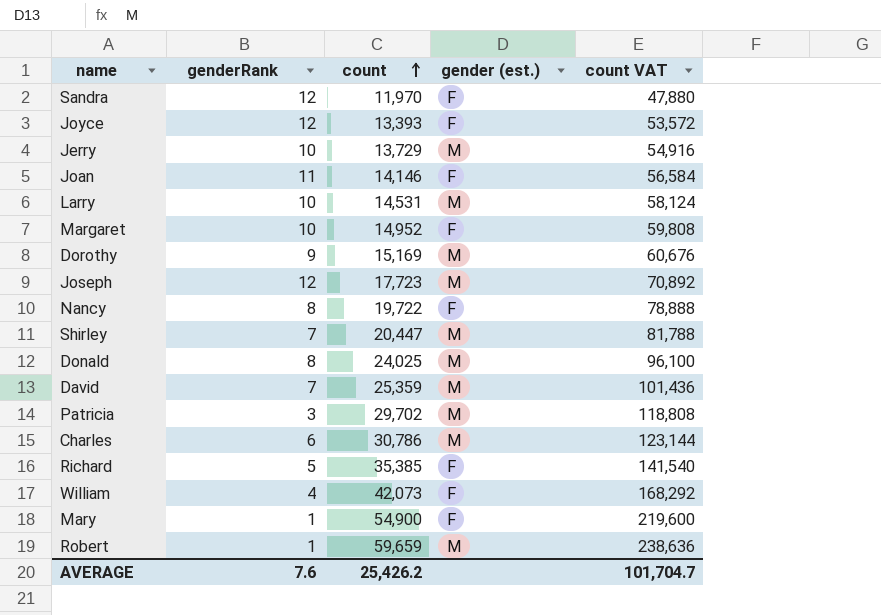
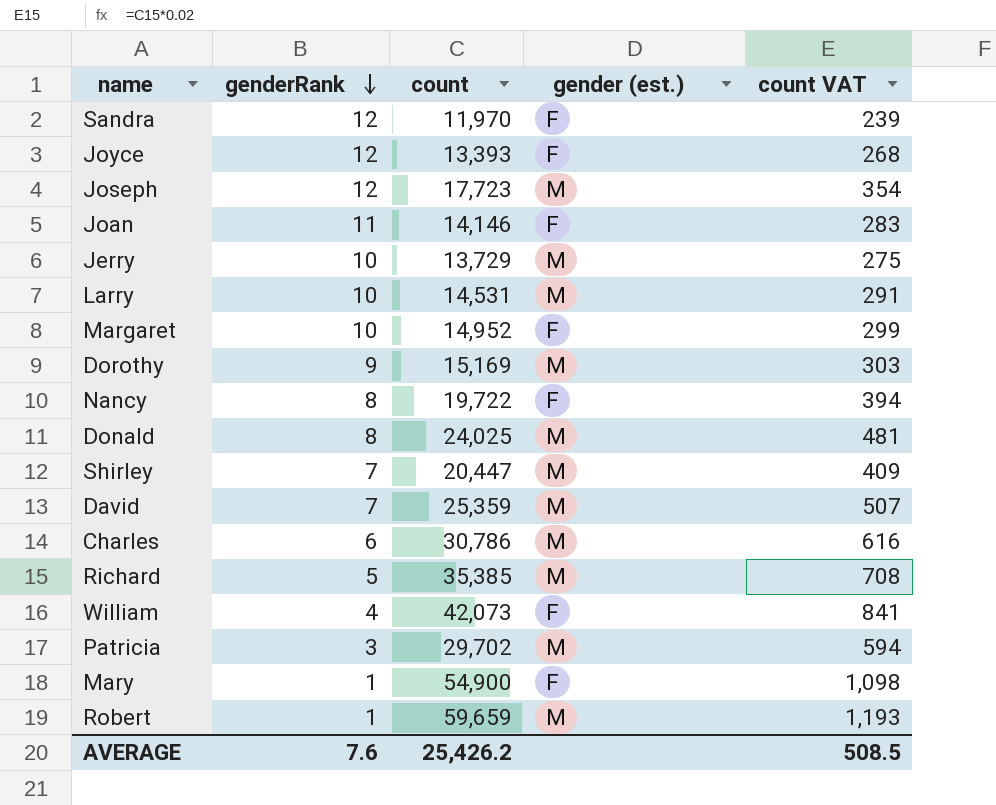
row order: count ascending -> genderRank descending
column count VAT | formula: [count] * 4 -> [count] * 0.02
Richard | gender (est.): F -> M
AVERAGE | count VAT: 101,704.7 -> 508.5

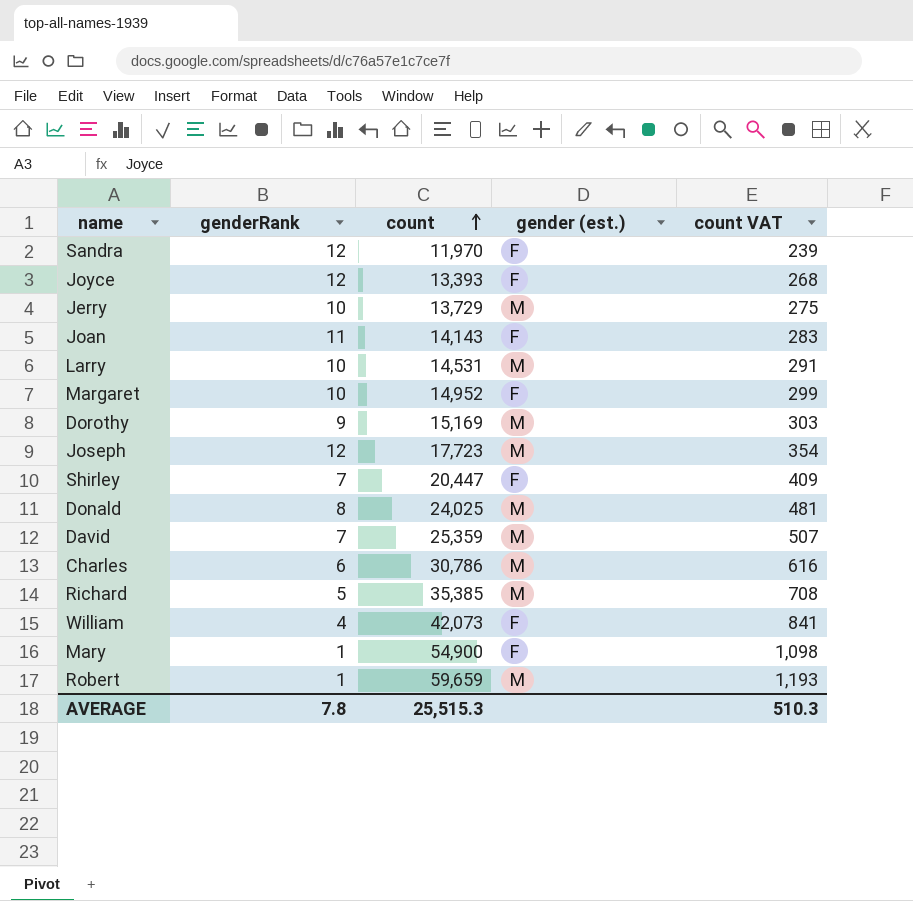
row order: genderRank descending -> count ascending
row Nancy: 8 | 19,722 | F | 394 -> none
row Patricia: 3 | 29,702 | M | 594 -> none
Joan | count: 14,146 -> 14,143
Shirley | gender (est.): M -> F
AVERAGE | genderRank: 7.6 -> 7.8
AVERAGE | count: 25,426.2 -> 25,515.3
AVERAGE | count VAT: 508.5 -> 510.3

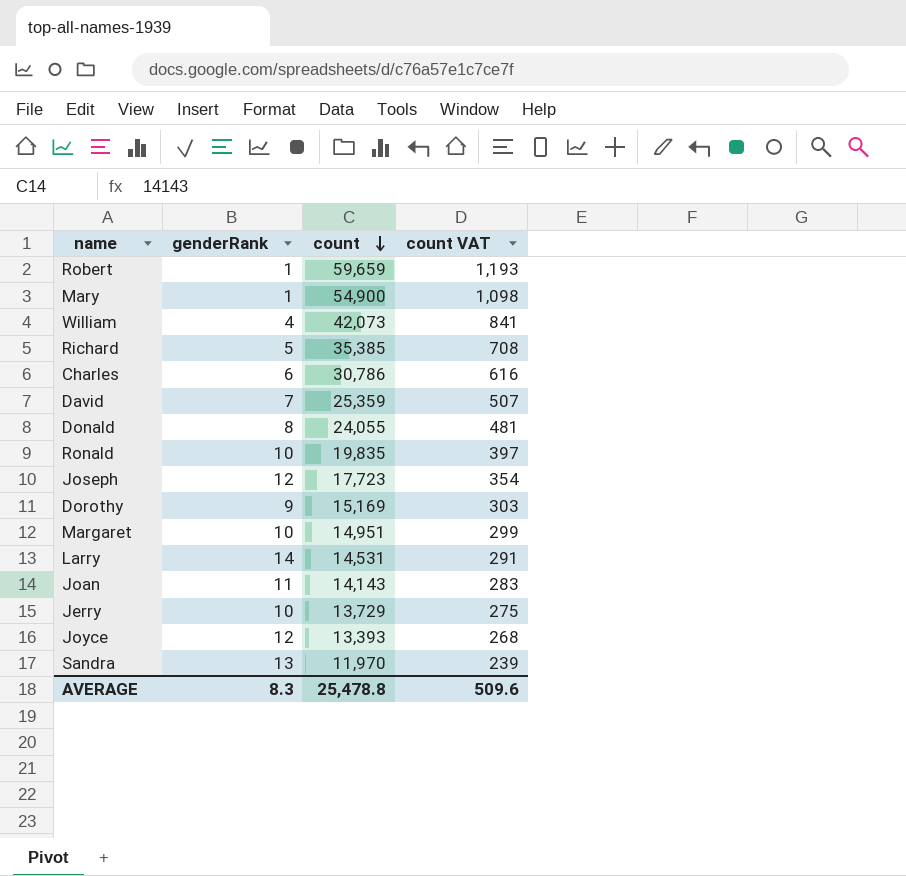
row order: count ascending -> count descending
column gender (est.) | position: 4 -> none
row Shirley: 7 | 20,447 | F | 409 -> none
Donald | count: 24,025 -> 24,055
row Ronald: none -> 10 | 19,835 | 397
Margaret | count: 14,952 -> 14,951
Larry | genderRank: 10 -> 14
Sandra | genderRank: 12 -> 13
AVERAGE | genderRank: 7.8 -> 8.3
AVERAGE | count: 25,515.3 -> 25,478.8
AVERAGE | count VAT: 510.3 -> 509.6

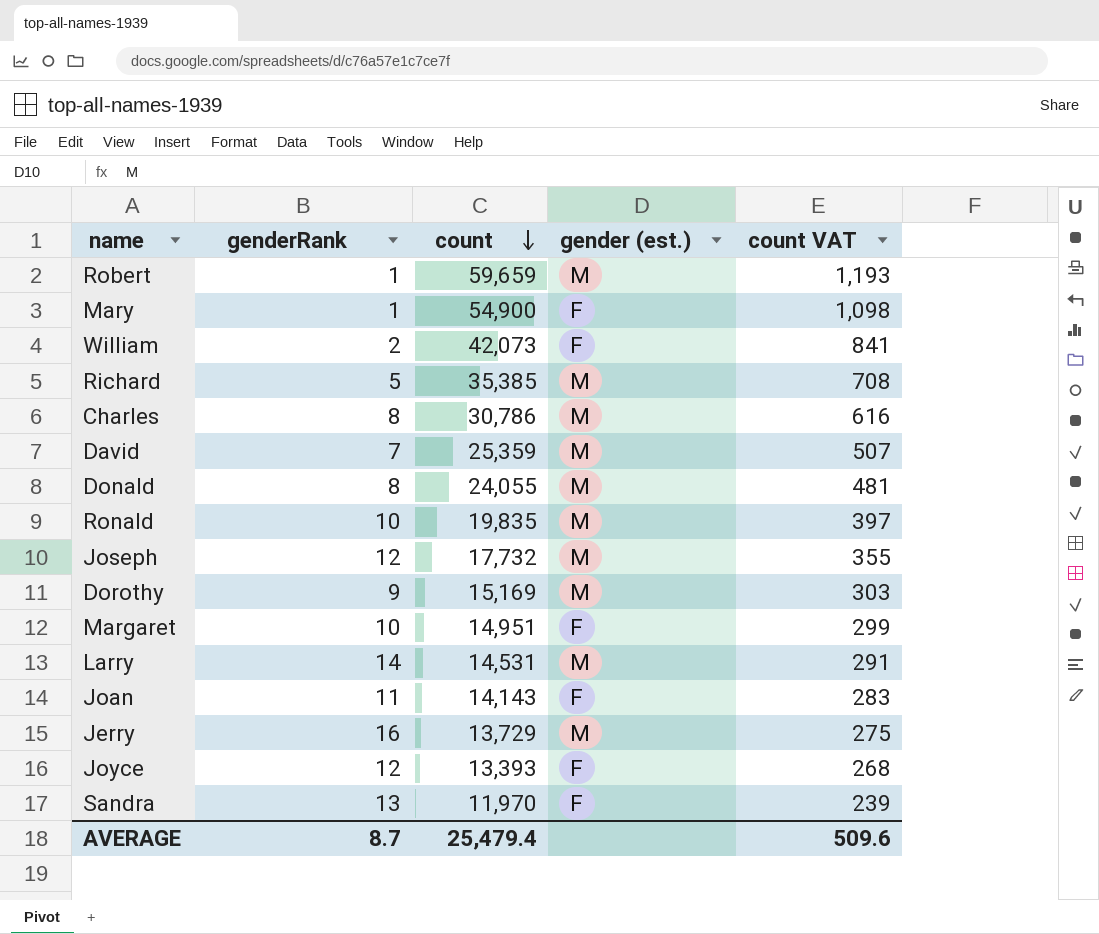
column gender (est.) | position: none -> 4
William | genderRank: 4 -> 2
Charles | genderRank: 6 -> 8
Joseph | count: 17,723 -> 17,732
Joseph | count VAT: 354 -> 355
Jerry | genderRank: 10 -> 16
AVERAGE | genderRank: 8.3 -> 8.7
AVERAGE | count: 25,478.8 -> 25,479.4

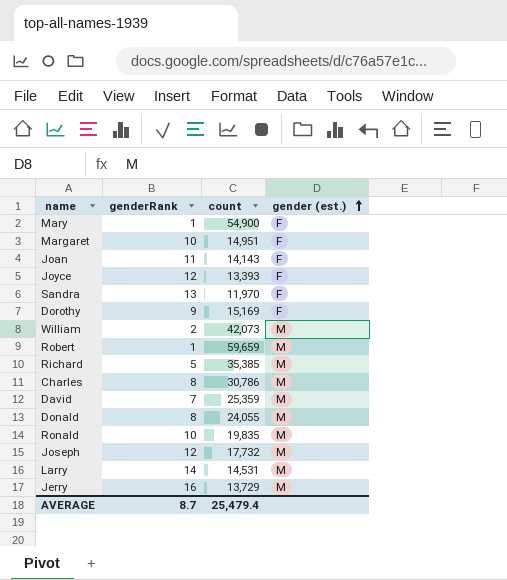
row order: count descending -> gender (est.) ascending
column count VAT | formula: [count] * 0.02 -> none
Dorothy | gender (est.): M -> F
William | gender (est.): F -> M

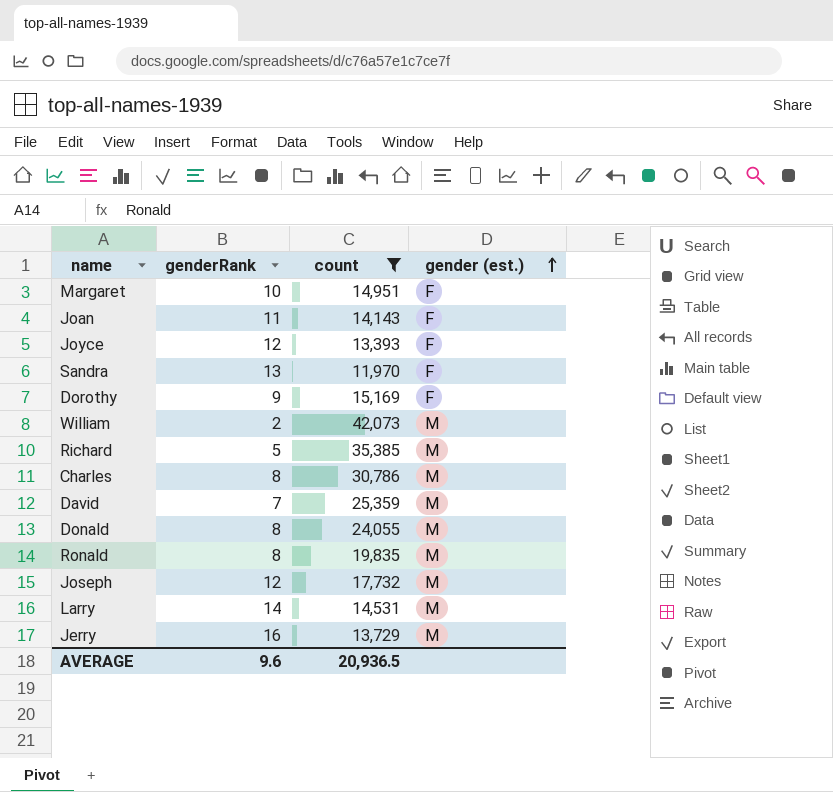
filter: none -> count <= 42,073
Ronald | genderRank: 10 -> 8
AVERAGE | genderRank: 8.7 -> 9.6
AVERAGE | count: 25,479.4 -> 20,936.5

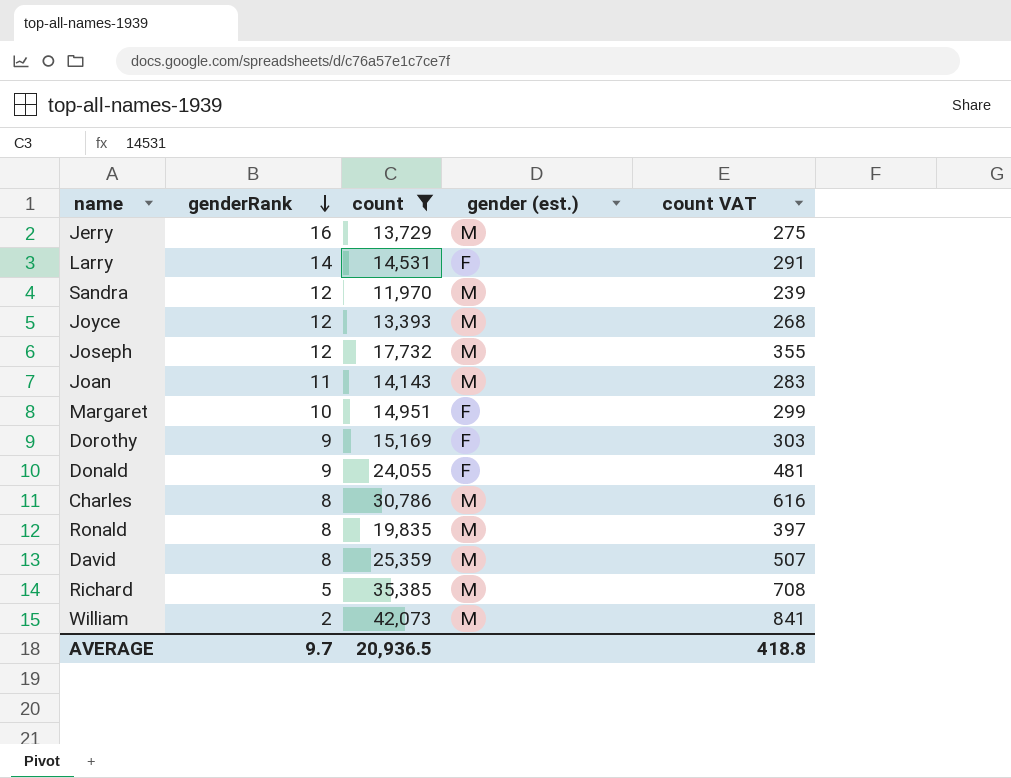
row order: gender (est.) ascending -> genderRank descending
column count VAT | formula: none -> [count] * 0.02
Larry | gender (est.): M -> F
Sandra | genderRank: 13 -> 12
Sandra | gender (est.): F -> M
Joyce | gender (est.): F -> M
Joan | gender (est.): F -> M
Donald | genderRank: 8 -> 9
Donald | gender (est.): M -> F
David | genderRank: 7 -> 8
AVERAGE | genderRank: 9.6 -> 9.7

